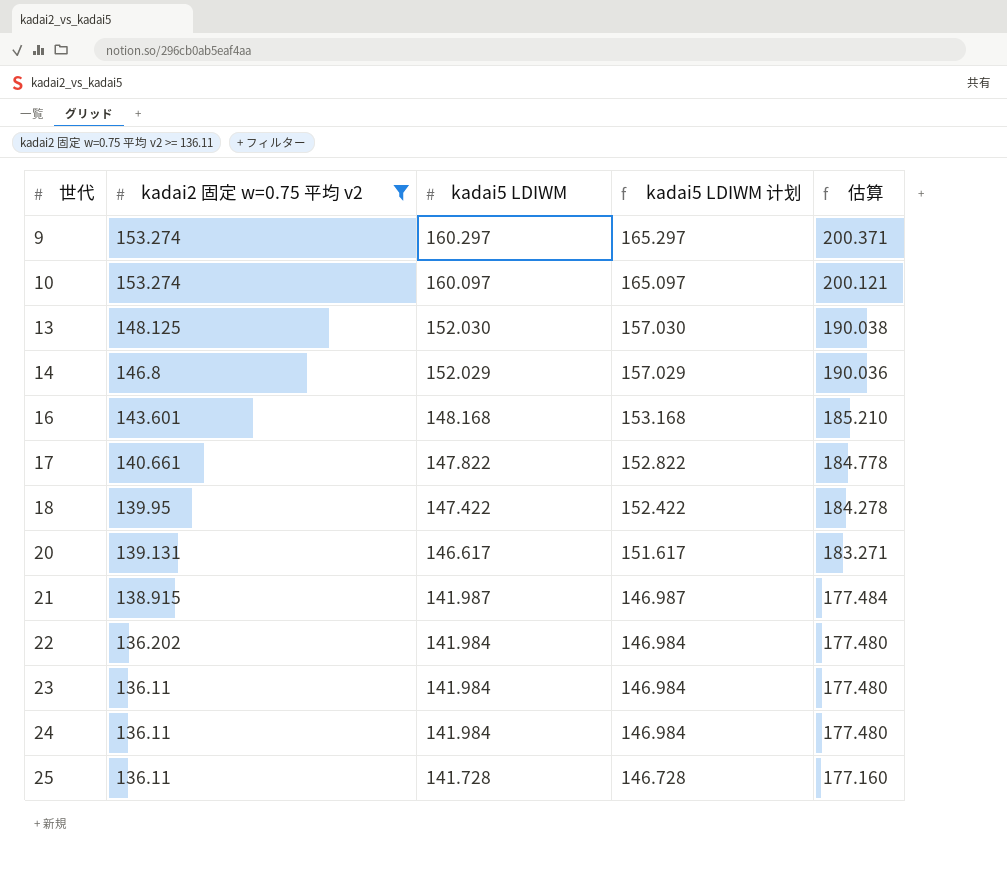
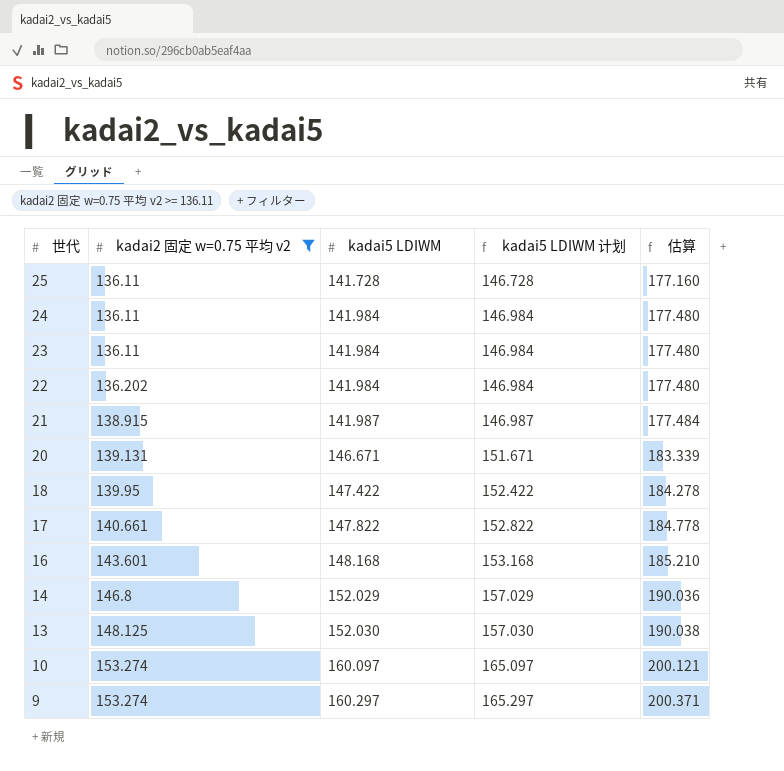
row order: 世代 ascending -> 世代 descending
20 | kadai5 LDIWM: 146.617 -> 146.671
20 | kadai5 LDIWM 计划: 151.617 -> 151.671
20 | 估算: 183.271 -> 183.339

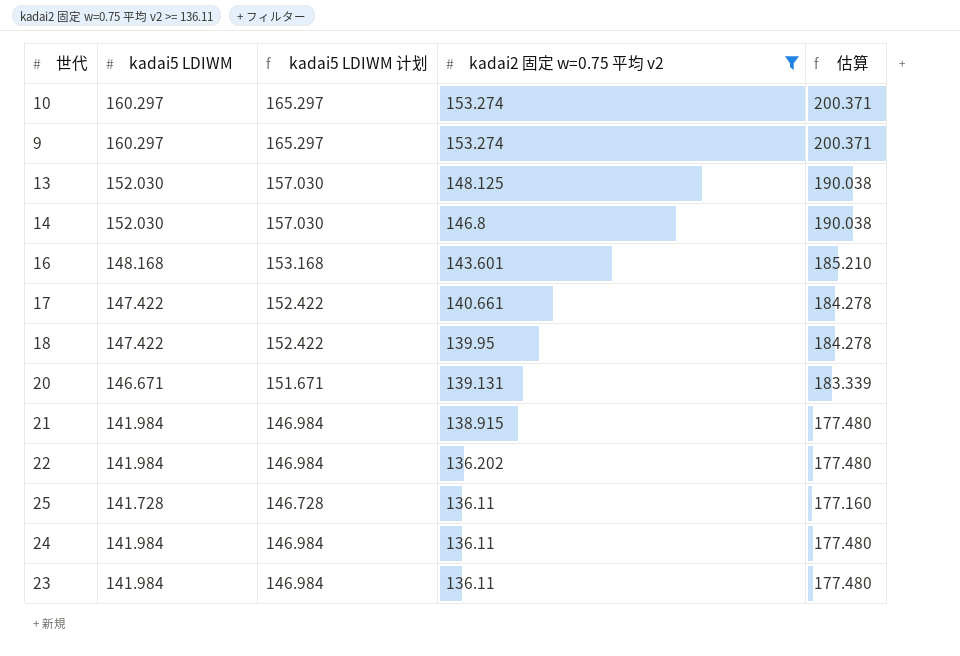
row order: 世代 descending -> kadai2 固定 w=0.75 平均 v2 descending
column kadai2 固定 w=0.75 平均 v2 | position: 2 -> 4
10 | kadai5 LDIWM: 160.097 -> 160.297
10 | kadai5 LDIWM 计划: 165.097 -> 165.297
10 | 估算: 200.121 -> 200.371
14 | kadai5 LDIWM: 152.029 -> 152.030
14 | kadai5 LDIWM 计划: 157.029 -> 157.030
14 | 估算: 190.036 -> 190.038
17 | kadai5 LDIWM: 147.822 -> 147.422
17 | kadai5 LDIWM 计划: 152.822 -> 152.422
17 | 估算: 184.778 -> 184.278
21 | kadai5 LDIWM: 141.987 -> 141.984
21 | kadai5 LDIWM 计划: 146.987 -> 146.984
21 | 估算: 177.484 -> 177.480

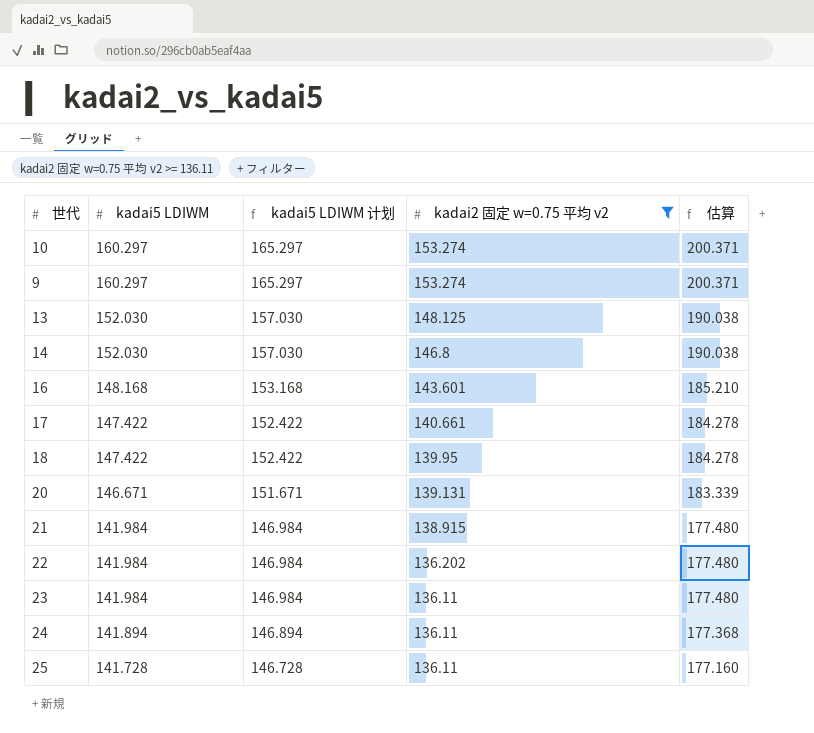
row order: kadai2 固定 w=0.75 平均 v2 descending -> kadai5 LDIWM descending
24 | kadai5 LDIWM: 141.984 -> 141.894
24 | kadai5 LDIWM 计划: 146.984 -> 146.894
24 | 估算: 177.480 -> 177.368

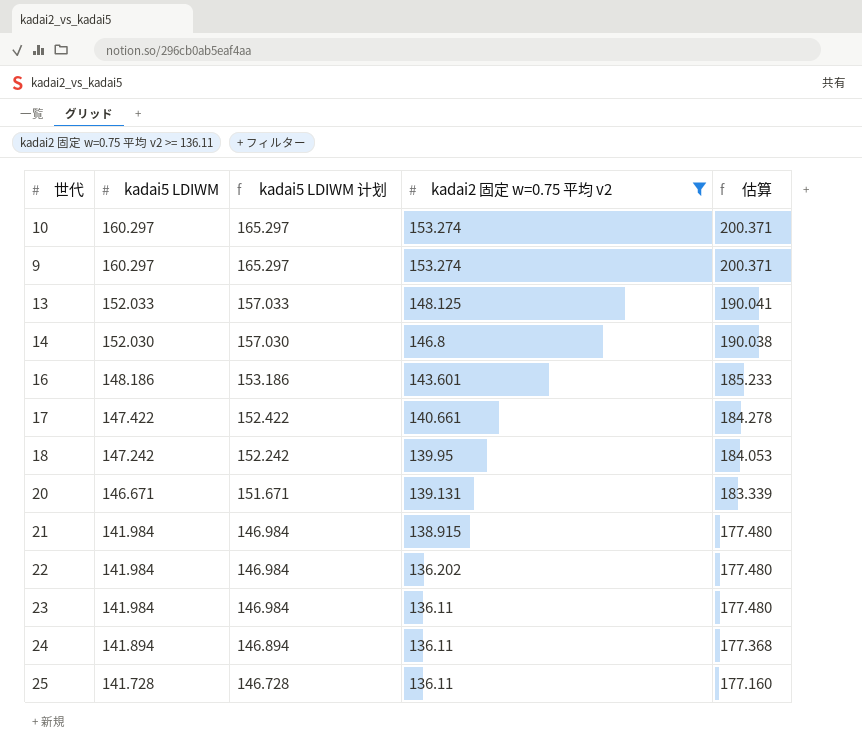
13 | kadai5 LDIWM: 152.030 -> 152.033
13 | kadai5 LDIWM 计划: 157.030 -> 157.033
13 | 估算: 190.038 -> 190.041
16 | kadai5 LDIWM: 148.168 -> 148.186
16 | kadai5 LDIWM 计划: 153.168 -> 153.186
16 | 估算: 185.210 -> 185.233
18 | kadai5 LDIWM: 147.422 -> 147.242
18 | kadai5 LDIWM 计划: 152.422 -> 152.242
18 | 估算: 184.278 -> 184.053

